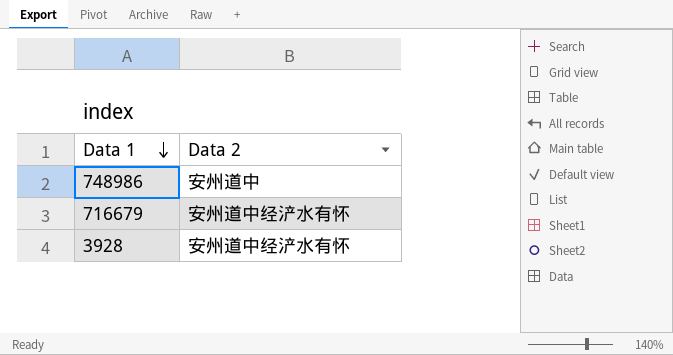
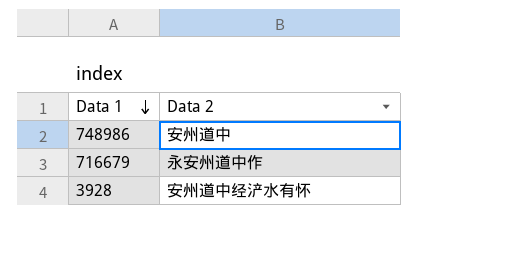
716679 | Data 2: 安州道中经浐水有怀 -> 永安州道中作

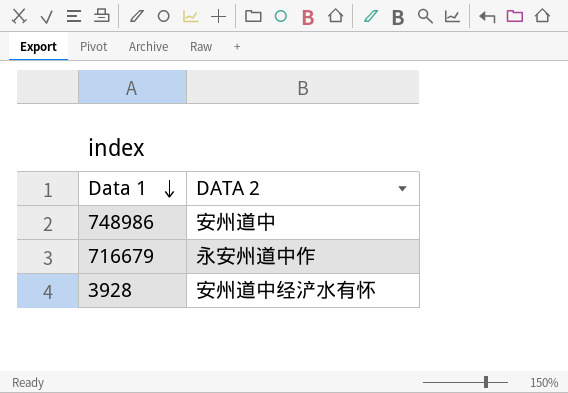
column name: Data 2 -> DATA 2

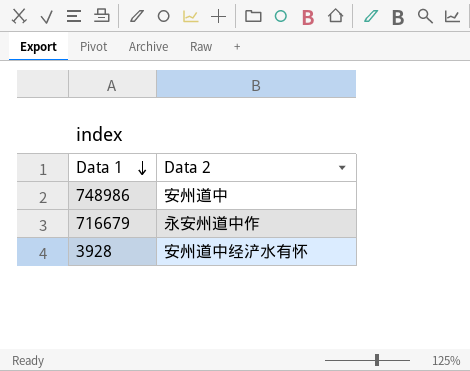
column name: DATA 2 -> Data 2

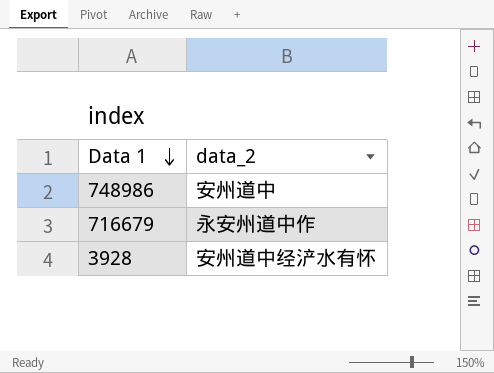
column name: Data 2 -> data_2

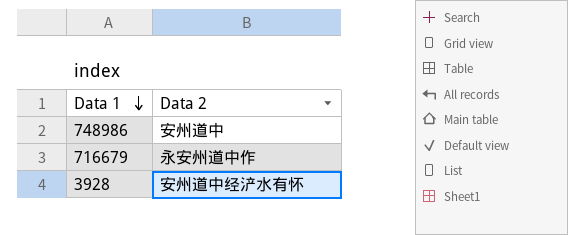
column name: data_2 -> Data 2

